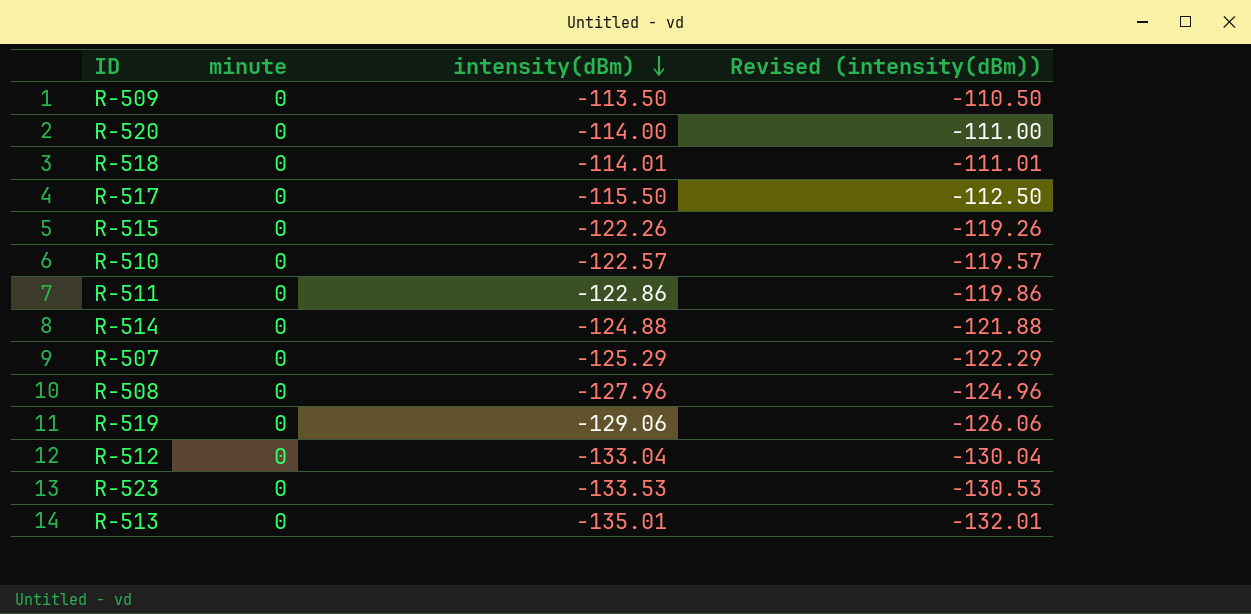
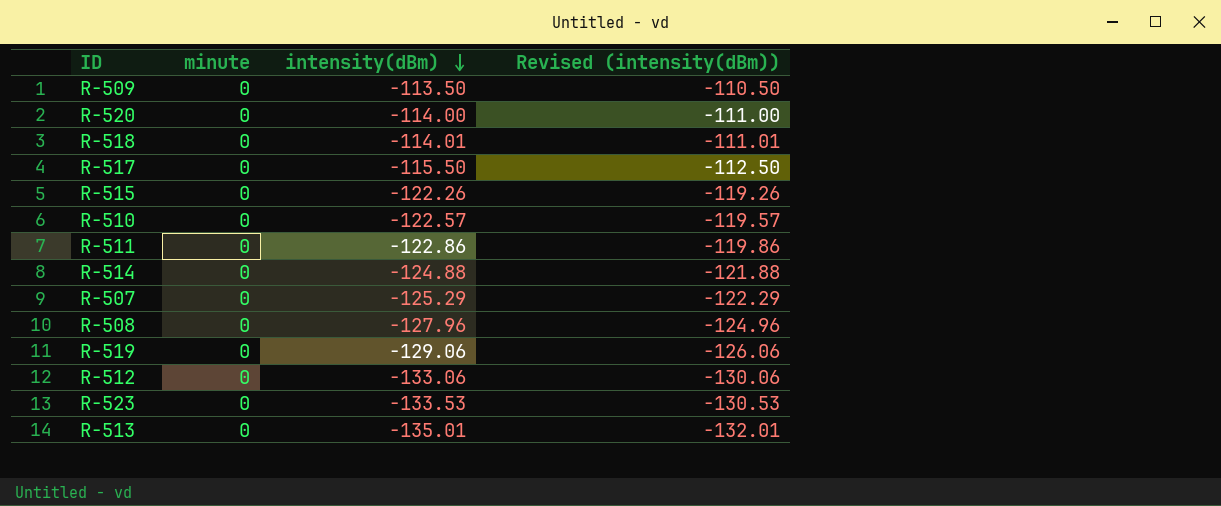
R-512 | intensity(dBm): -133.04 -> -133.06
R-512 | Revised (intensity(dBm)): -130.04 -> -130.06

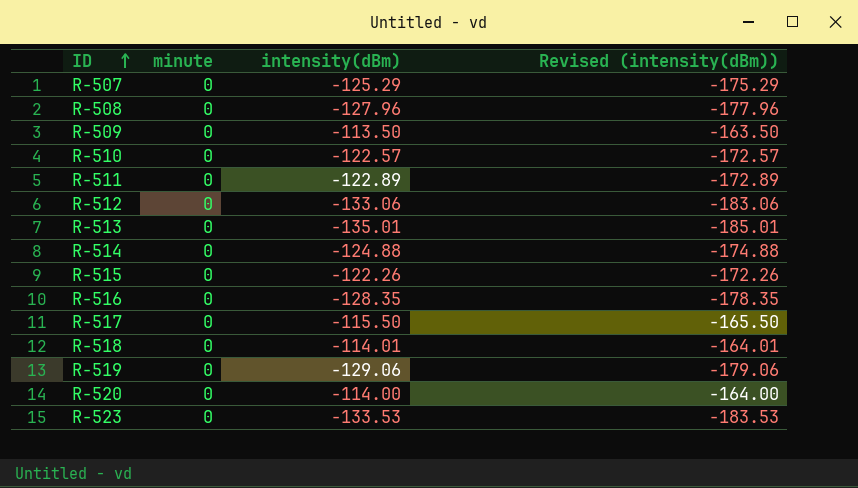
row order: intensity(dBm) descending -> ID ascending
column Revised (intensity(dBm)) | formula: [intensity(dBm)] + 3 -> [intensity(dBm)] - 50
R-511 | intensity(dBm): -122.86 -> -122.89
row R-516: none -> 0 | -128.35 | -178.35

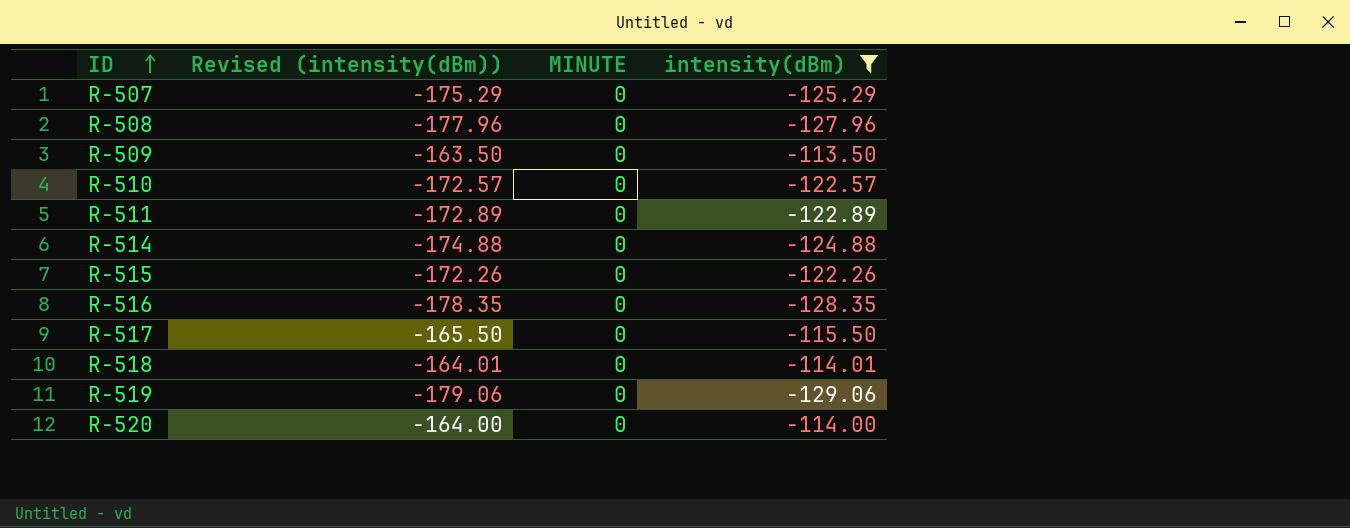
filter: none -> intensity(dBm) >= -129.06
column Revised (intensity(dBm)) | position: 4 -> 2
column name: minute -> MINUTE

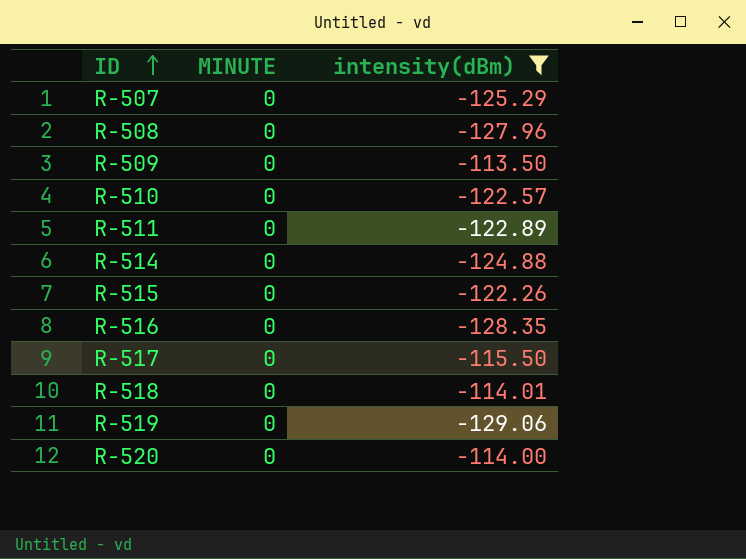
column Revised (intensity(dBm)) | formula: [intensity(dBm)] - 50 -> none

